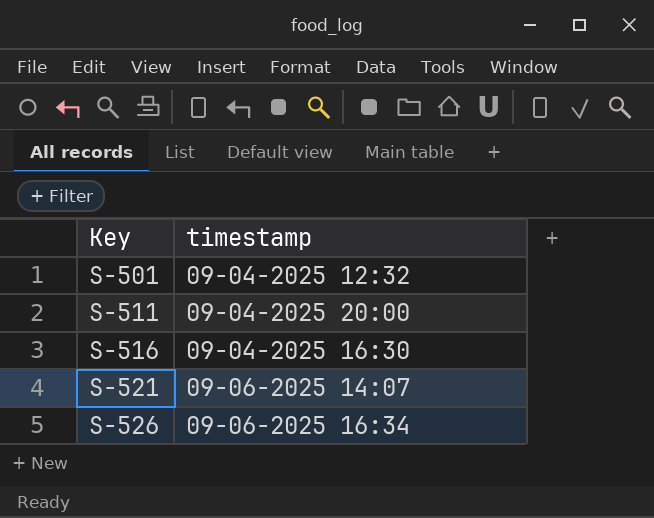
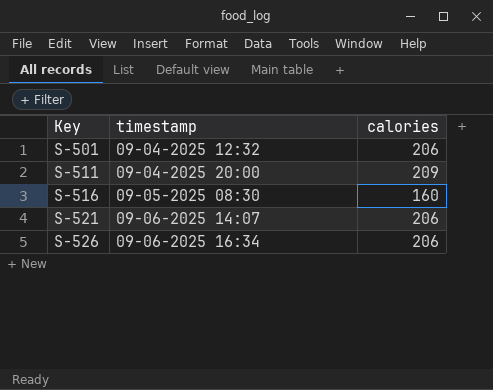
column calories | position: none -> 3
S-516 | timestamp: 09-04-2025 16:30 -> 09-05-2025 08:30

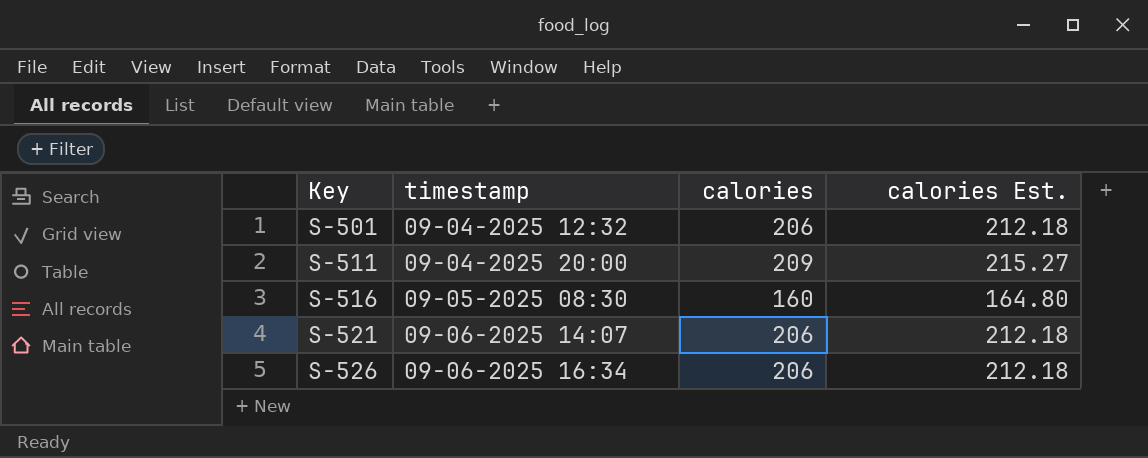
column calories Est. | formula: none -> [calories] * 1.03

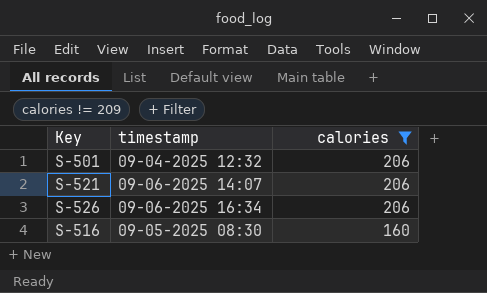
filter: none -> calories != 209
row order: Key ascending -> calories descending
column calories Est. | formula: [calories] * 1.03 -> none

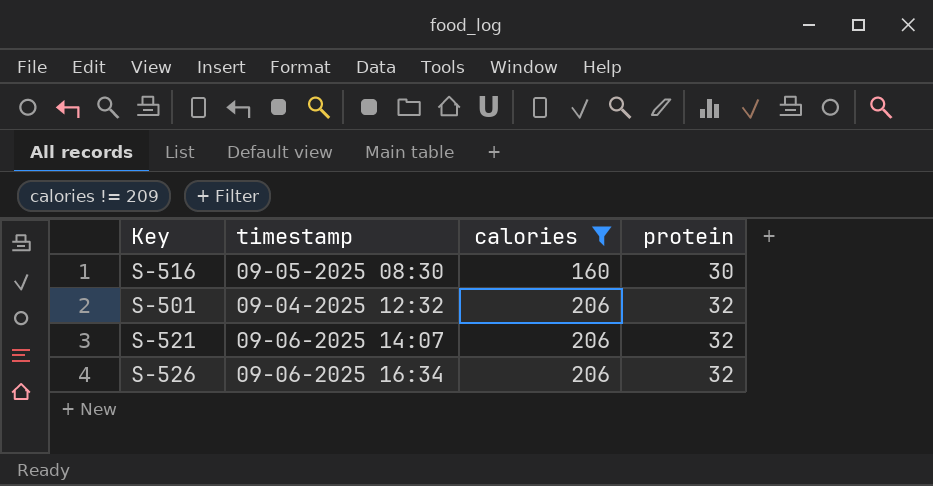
row order: calories descending -> calories ascending
column protein | position: none -> 4

